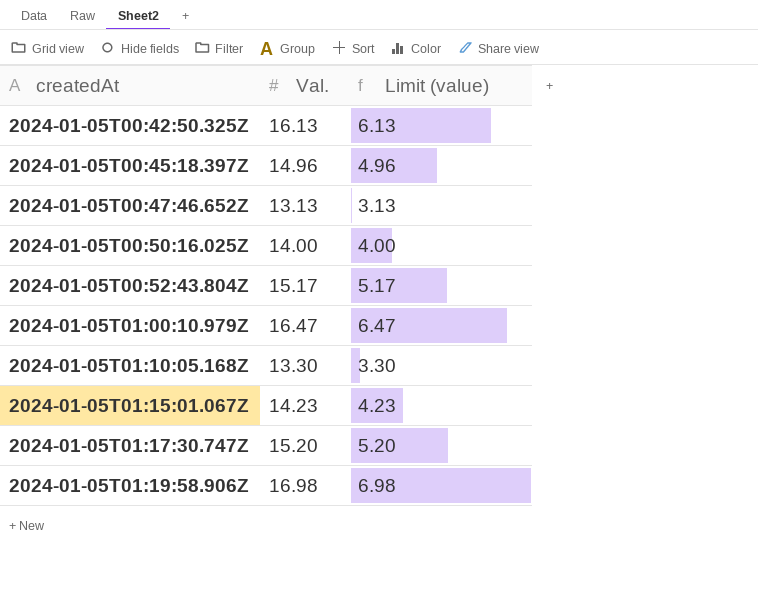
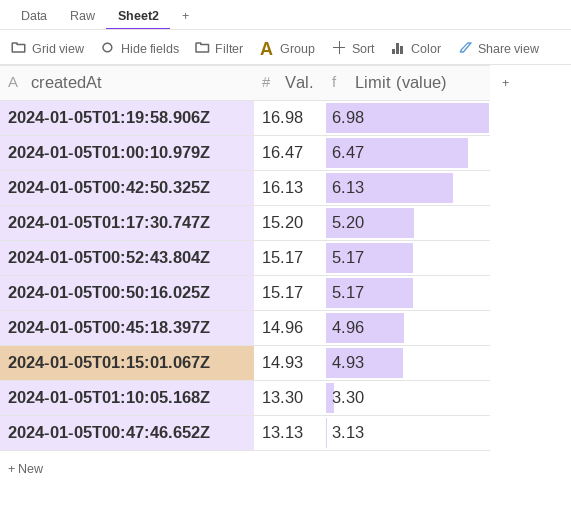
row order: createdAt ascending -> Val. descending
2024-01-05T00:50:16.025Z | Val.: 14.00 -> 15.17
2024-01-05T00:50:16.025Z | Limit (value): 4.00 -> 5.17
2024-01-05T01:15:01.067Z | Val.: 14.23 -> 14.93
2024-01-05T01:15:01.067Z | Limit (value): 4.23 -> 4.93

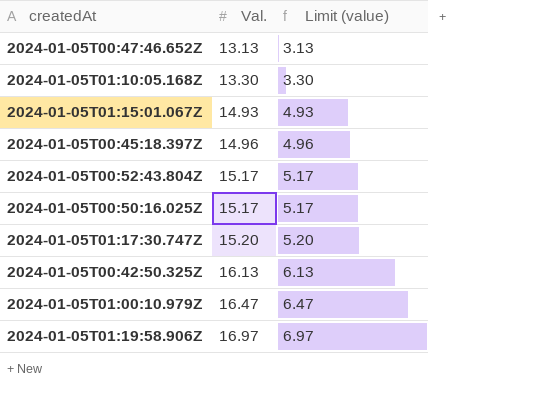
row order: Val. descending -> Val. ascending
2024-01-05T01:19:58.906Z | Val.: 16.98 -> 16.97
2024-01-05T01:19:58.906Z | Limit (value): 6.98 -> 6.97

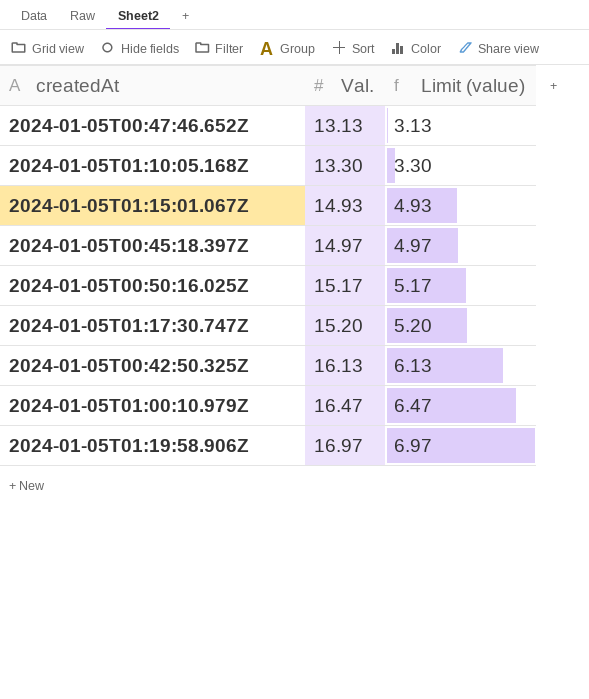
row 2024-01-05T00:52:43.804Z: 15.17 | 5.17 -> none
2024-01-05T00:45:18.397Z | Val.: 14.96 -> 14.97
2024-01-05T00:45:18.397Z | Limit (value): 4.96 -> 4.97

